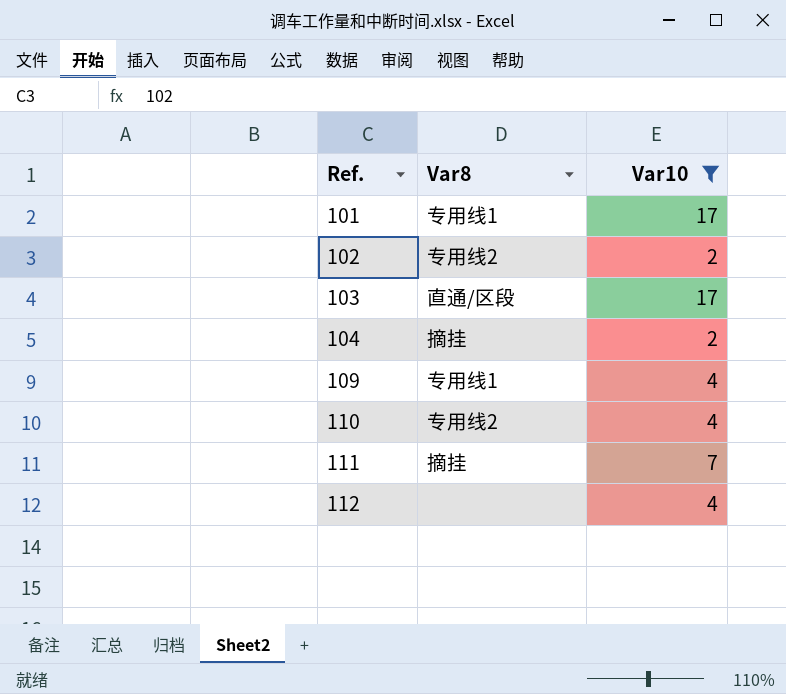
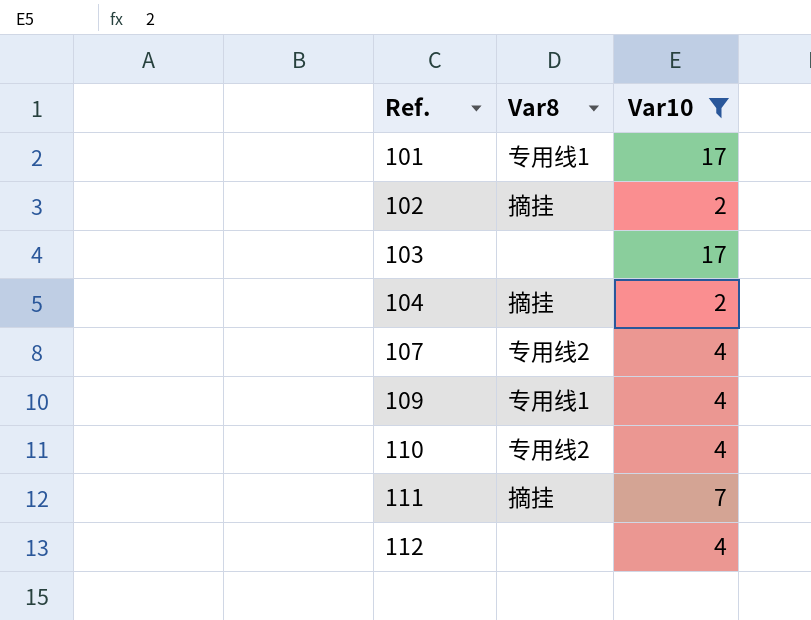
102 | Var8: 专用线2 -> 摘挂
103 | Var8: 直通/区段 -> none
row 107: none -> 专用线2 | 4

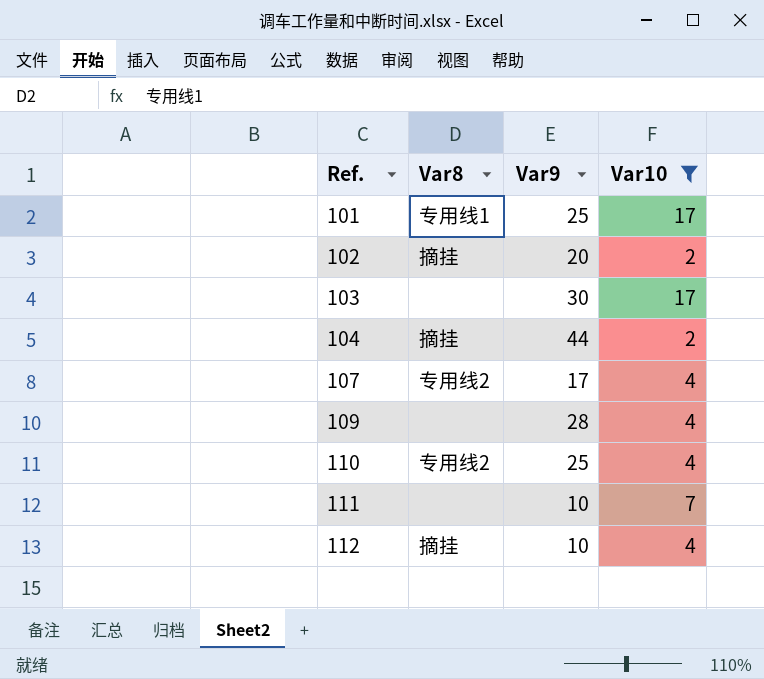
column Var9 | position: none -> 3
109 | Var8: 专用线1 -> none
111 | Var8: 摘挂 -> none
112 | Var8: none -> 摘挂

